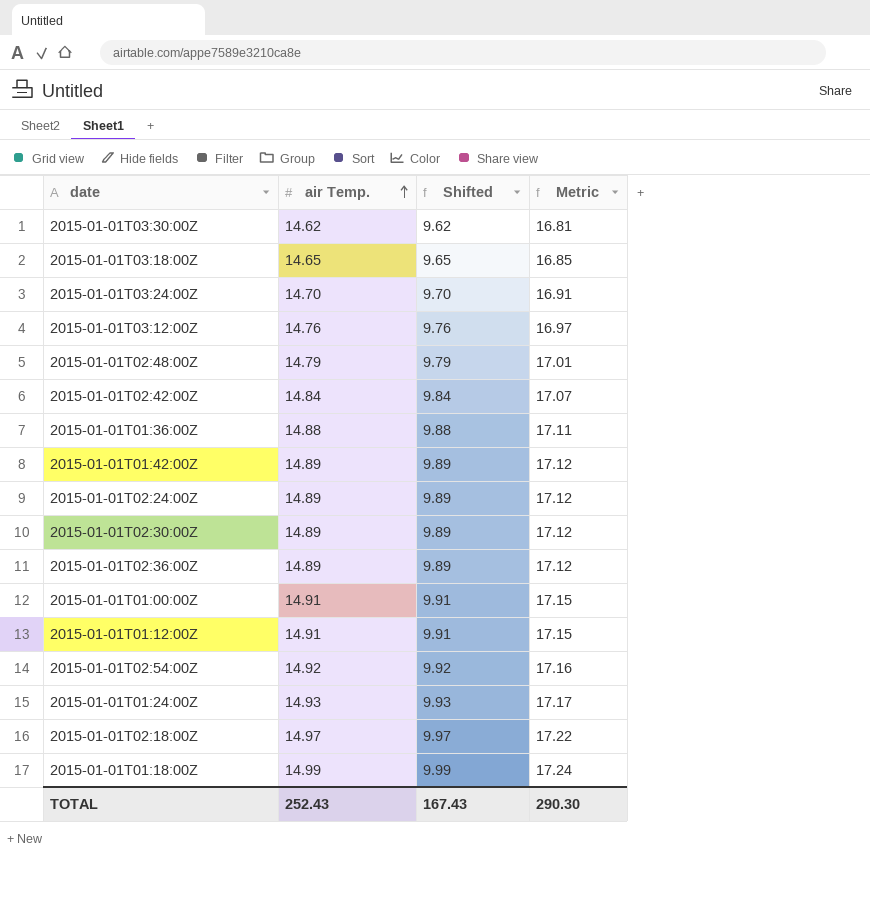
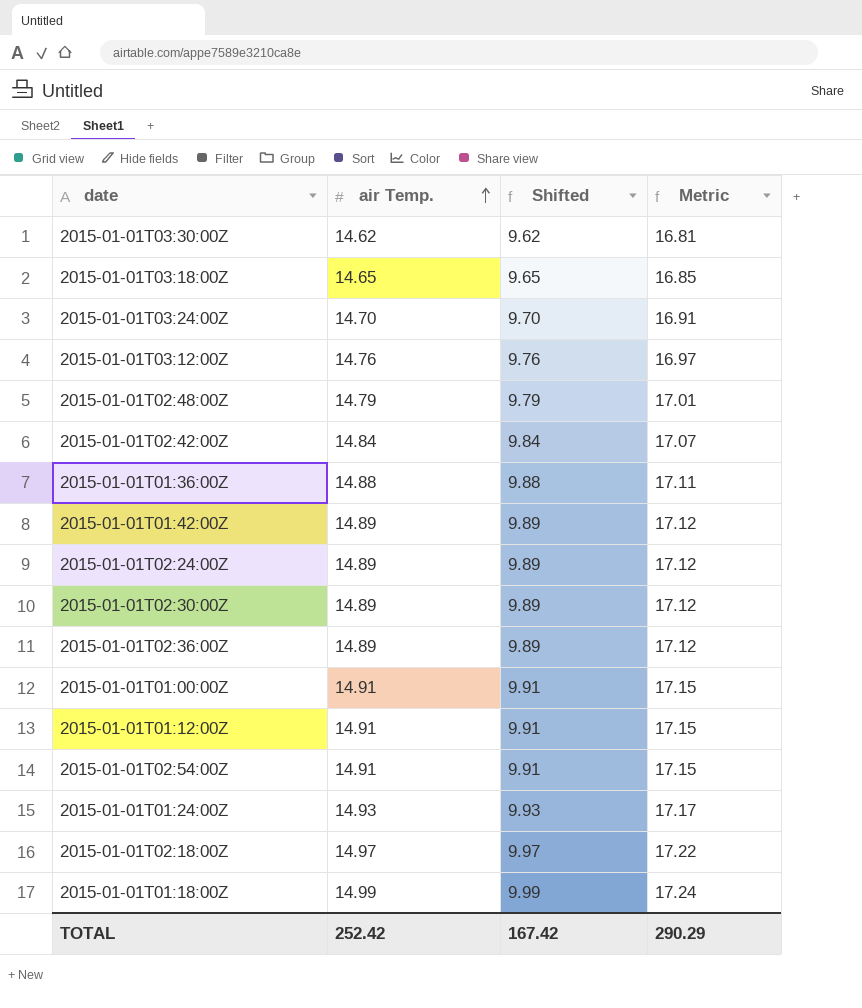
2015-01-01T02:54:00Z | air Temp.: 14.92 -> 14.91
2015-01-01T02:54:00Z | Shifted: 9.92 -> 9.91
2015-01-01T02:54:00Z | Metric: 17.16 -> 17.15
TOTAL | air Temp.: 252.43 -> 252.42
TOTAL | Shifted: 167.43 -> 167.42
TOTAL | Metric: 290.30 -> 290.29

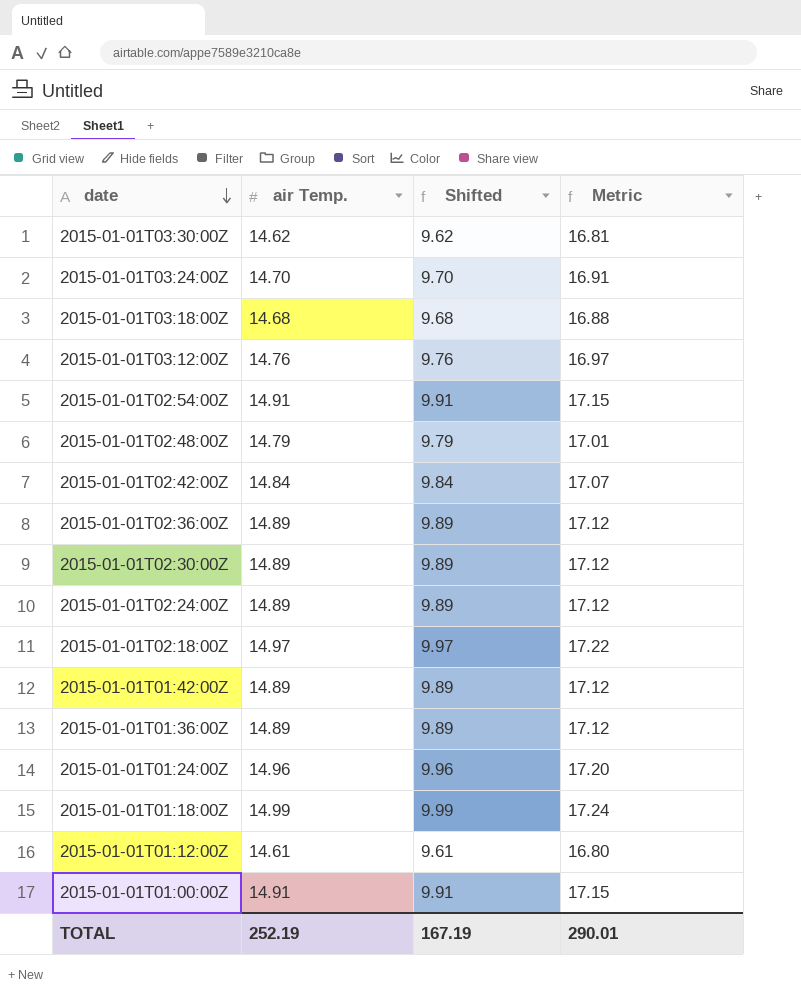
row order: air Temp. ascending -> date descending
2015-01-01T03:18:00Z | air Temp.: 14.65 -> 14.68
2015-01-01T03:18:00Z | Shifted: 9.65 -> 9.68
2015-01-01T03:18:00Z | Metric: 16.85 -> 16.88
2015-01-01T01:36:00Z | air Temp.: 14.88 -> 14.89
2015-01-01T01:36:00Z | Shifted: 9.88 -> 9.89
2015-01-01T01:36:00Z | Metric: 17.11 -> 17.12
2015-01-01T01:24:00Z | air Temp.: 14.93 -> 14.96
2015-01-01T01:24:00Z | Shifted: 9.93 -> 9.96
2015-01-01T01:24:00Z | Metric: 17.17 -> 17.20
2015-01-01T01:12:00Z | air Temp.: 14.91 -> 14.61
2015-01-01T01:12:00Z | Shifted: 9.91 -> 9.61
2015-01-01T01:12:00Z | Metric: 17.15 -> 16.80
TOTAL | air Temp.: 252.42 -> 252.19
TOTAL | Shifted: 167.42 -> 167.19
TOTAL | Metric: 290.29 -> 290.01

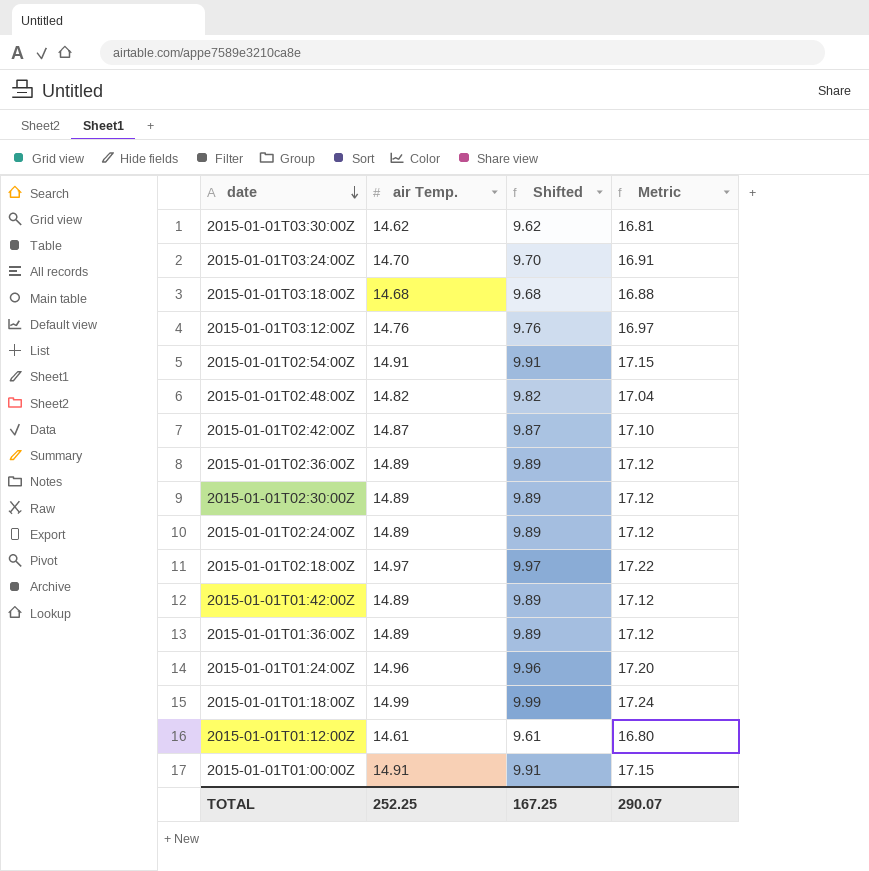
2015-01-01T02:48:00Z | air Temp.: 14.79 -> 14.82
2015-01-01T02:48:00Z | Shifted: 9.79 -> 9.82
2015-01-01T02:48:00Z | Metric: 17.01 -> 17.04
2015-01-01T02:42:00Z | air Temp.: 14.84 -> 14.87
2015-01-01T02:42:00Z | Shifted: 9.84 -> 9.87
2015-01-01T02:42:00Z | Metric: 17.07 -> 17.10
TOTAL | air Temp.: 252.19 -> 252.25
TOTAL | Shifted: 167.19 -> 167.25
TOTAL | Metric: 290.01 -> 290.07

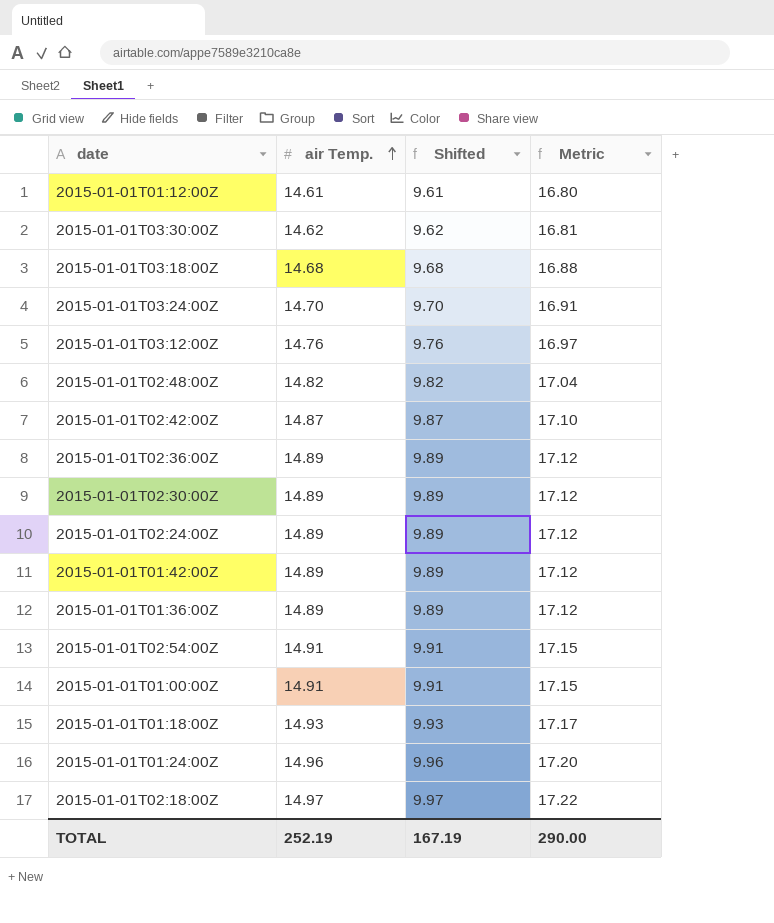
row order: date descending -> air Temp. ascending
2015-01-01T01:18:00Z | air Temp.: 14.99 -> 14.93
2015-01-01T01:18:00Z | Shifted: 9.99 -> 9.93
2015-01-01T01:18:00Z | Metric: 17.24 -> 17.17
TOTAL | air Temp.: 252.25 -> 252.19
TOTAL | Shifted: 167.25 -> 167.19
TOTAL | Metric: 290.07 -> 290.00

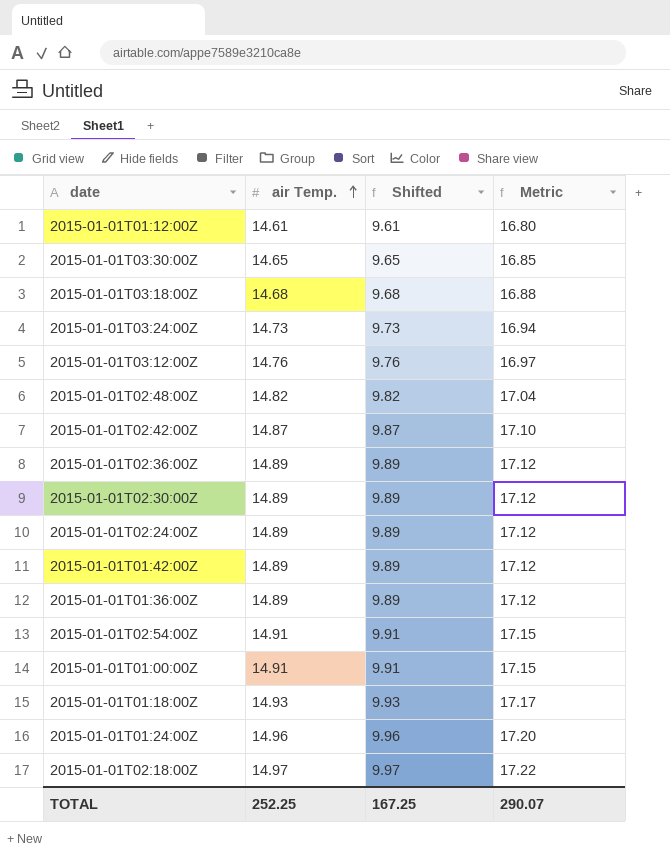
2015-01-01T03:30:00Z | air Temp.: 14.62 -> 14.65
2015-01-01T03:30:00Z | Shifted: 9.62 -> 9.65
2015-01-01T03:30:00Z | Metric: 16.81 -> 16.85
2015-01-01T03:24:00Z | air Temp.: 14.70 -> 14.73
2015-01-01T03:24:00Z | Shifted: 9.70 -> 9.73
2015-01-01T03:24:00Z | Metric: 16.91 -> 16.94
TOTAL | air Temp.: 252.19 -> 252.25
TOTAL | Shifted: 167.19 -> 167.25
TOTAL | Metric: 290.00 -> 290.07

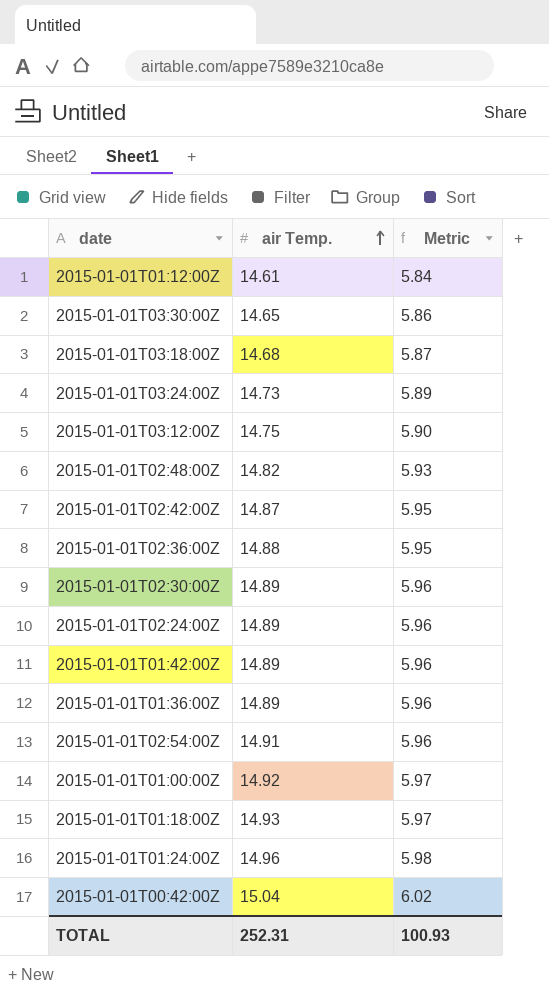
column Shifted | formula: [air Temp.] - 5 -> none
column Metric | formula: [air Temp.] * 1.15 -> [air Temp.] * 0.4
row 2015-01-01T02:18:00Z: 14.97 | 9.97 | 17.22 -> none
2015-01-01T03:12:00Z | air Temp.: 14.76 -> 14.75
2015-01-01T02:36:00Z | air Temp.: 14.89 -> 14.88
2015-01-01T01:00:00Z | air Temp.: 14.91 -> 14.92
row 2015-01-01T00:42:00Z: none -> 15.04 | 6.02
TOTAL | air Temp.: 252.25 -> 252.31
TOTAL | Metric: 290.07 -> 100.93

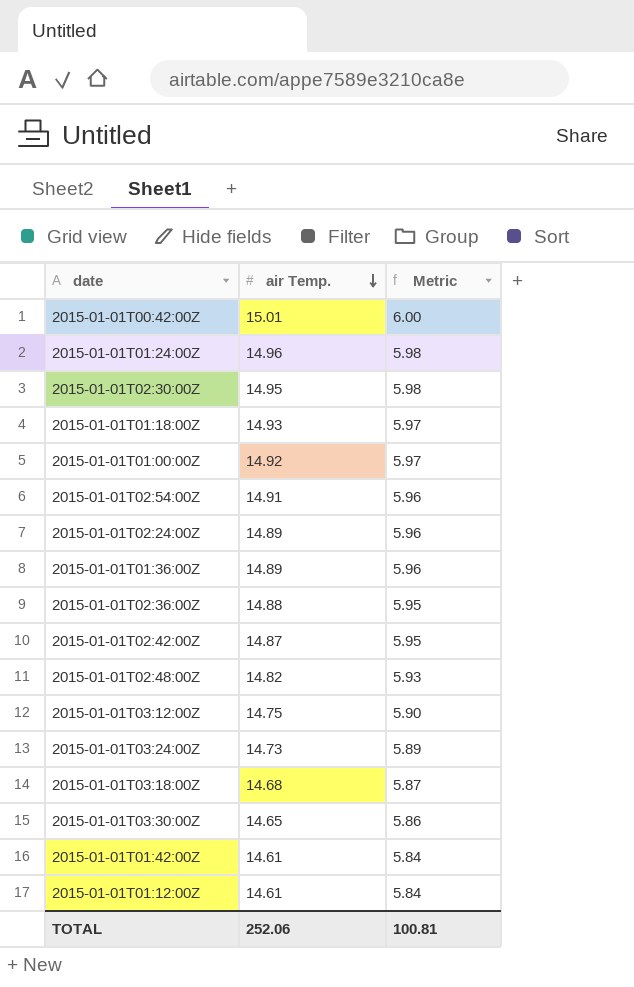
row order: air Temp. ascending -> air Temp. descending
2015-01-01T00:42:00Z | air Temp.: 15.04 -> 15.01
2015-01-01T00:42:00Z | Metric: 6.02 -> 6.00
2015-01-01T02:30:00Z | air Temp.: 14.89 -> 14.95
2015-01-01T02:30:00Z | Metric: 5.96 -> 5.98
2015-01-01T01:42:00Z | air Temp.: 14.89 -> 14.61
2015-01-01T01:42:00Z | Metric: 5.96 -> 5.84
TOTAL | air Temp.: 252.31 -> 252.06
TOTAL | Metric: 100.93 -> 100.81

